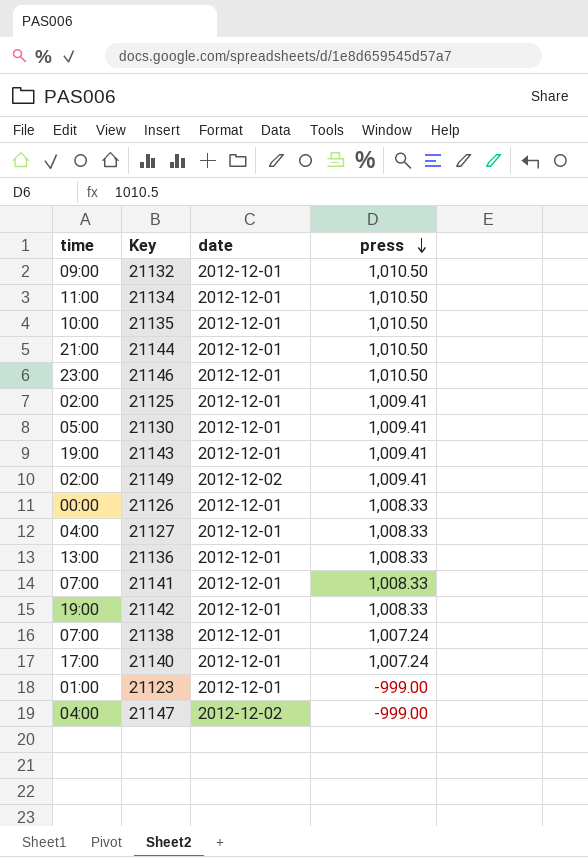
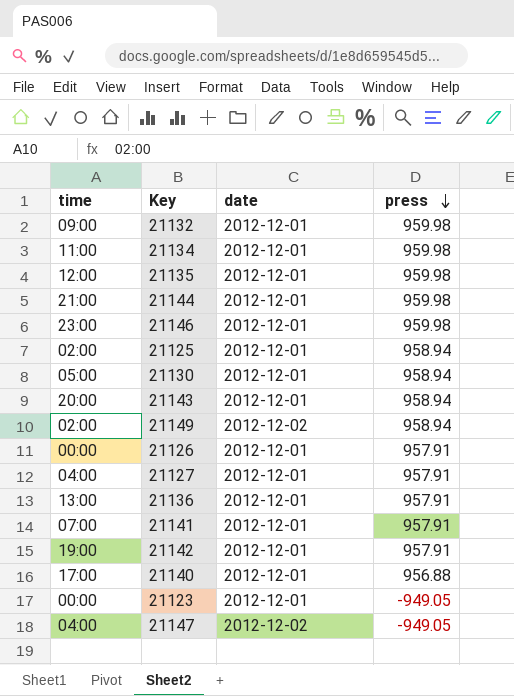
row 21138: 07:00 | 2012-12-01 | 1,007.24 -> none
21132 | press: 1,010.50 -> 959.98
21134 | press: 1,010.50 -> 959.98
21135 | time: 10:00 -> 12:00
21135 | press: 1,010.50 -> 959.98
21144 | press: 1,010.50 -> 959.98
21146 | press: 1,010.50 -> 959.98
21125 | press: 1,009.41 -> 958.94
21130 | press: 1,009.41 -> 958.94
21143 | time: 19:00 -> 20:00
21143 | press: 1,009.41 -> 958.94
21149 | press: 1,009.41 -> 958.94
21126 | press: 1,008.33 -> 957.91
21127 | press: 1,008.33 -> 957.91
21136 | press: 1,008.33 -> 957.91
21141 | press: 1,008.33 -> 957.91
21142 | press: 1,008.33 -> 957.91
21140 | press: 1,007.24 -> 956.88
21123 | time: 01:00 -> 00:00
21123 | press: -999.00 -> -949.05
21147 | press: -999.00 -> -949.05

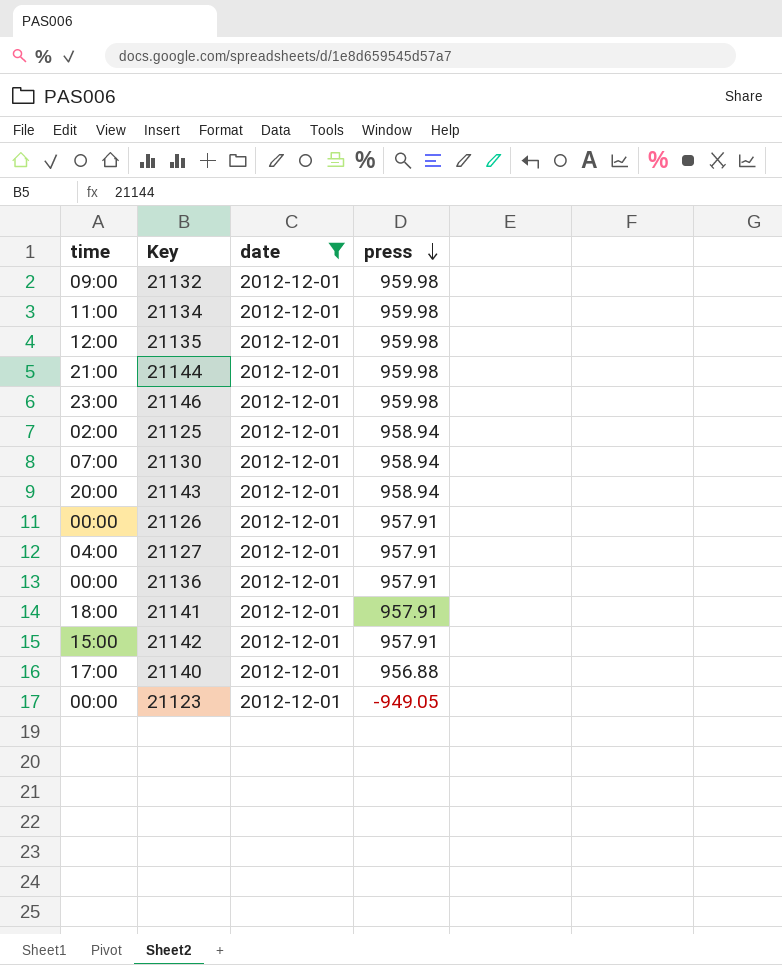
filter: none -> date = 2012-12-01
21130 | time: 05:00 -> 07:00
21136 | time: 13:00 -> 00:00
21141 | time: 07:00 -> 18:00
21142 | time: 19:00 -> 15:00

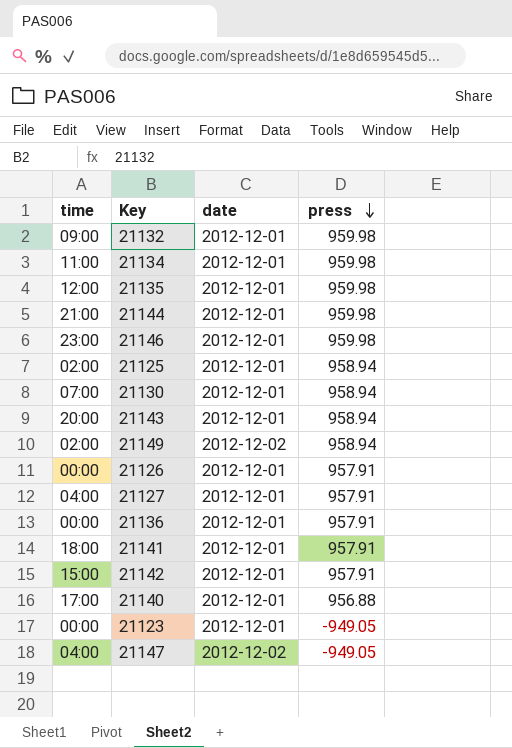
filter: date = 2012-12-01 -> none

